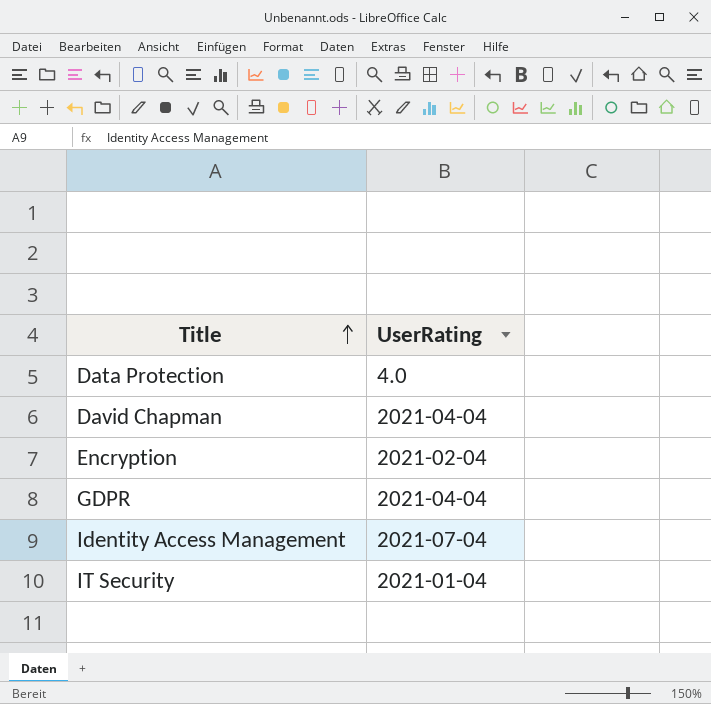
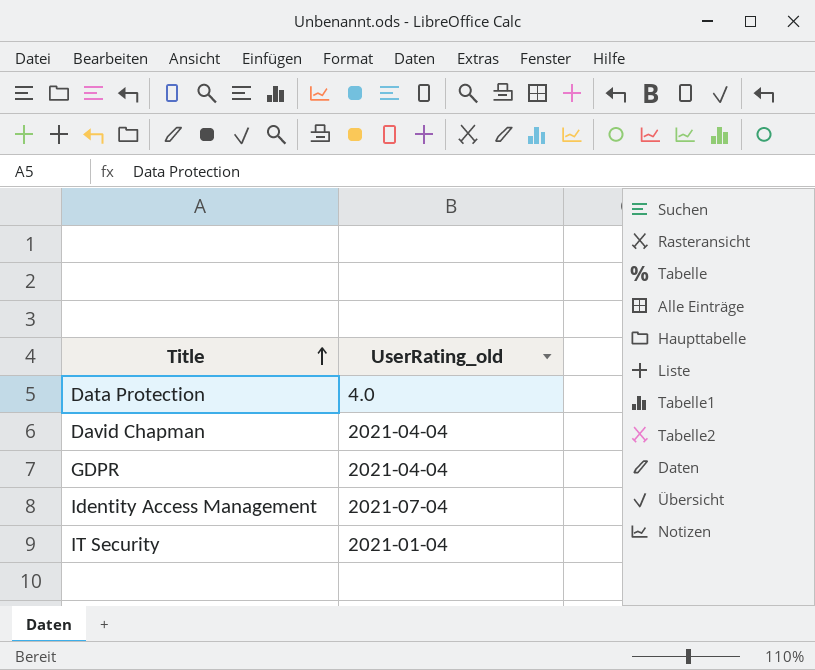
column name: UserRating -> UserRating_old
row Encryption: 2021-02-04 -> none

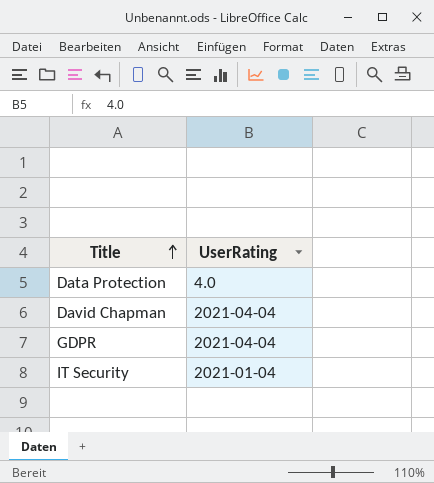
column name: UserRating_old -> UserRating
row Identity Access Management: 2021-07-04 -> none

